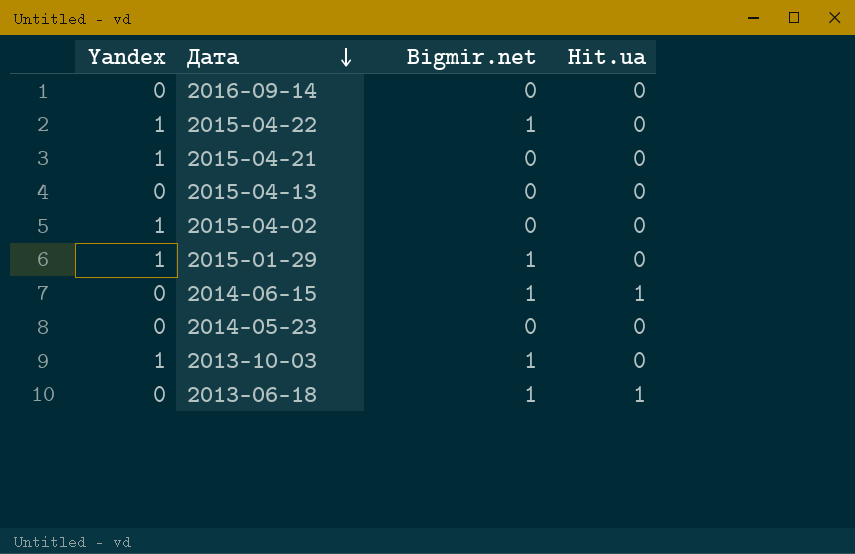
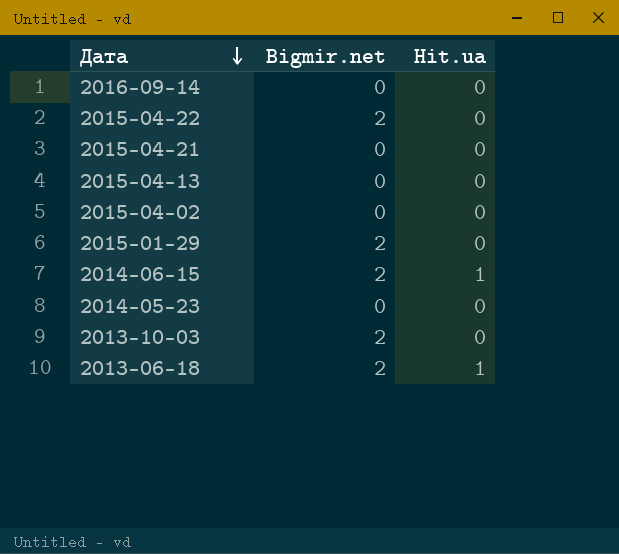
column Yandex | position: 1 -> none
2015-04-22 | Bigmir.net: 1 -> 2
2015-01-29 | Bigmir.net: 1 -> 2
2014-06-15 | Bigmir.net: 1 -> 2
2013-10-03 | Bigmir.net: 1 -> 2
2013-06-18 | Bigmir.net: 1 -> 2

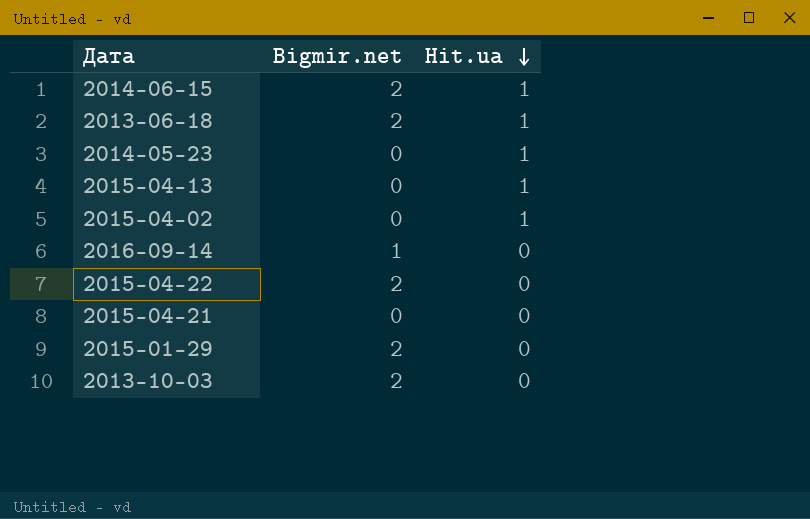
row order: Дата descending -> Hit.ua descending
2014-05-23 | Hit.ua: 0 -> 1
2015-04-13 | Hit.ua: 0 -> 1
2015-04-02 | Hit.ua: 0 -> 1
2016-09-14 | Bigmir.net: 0 -> 1

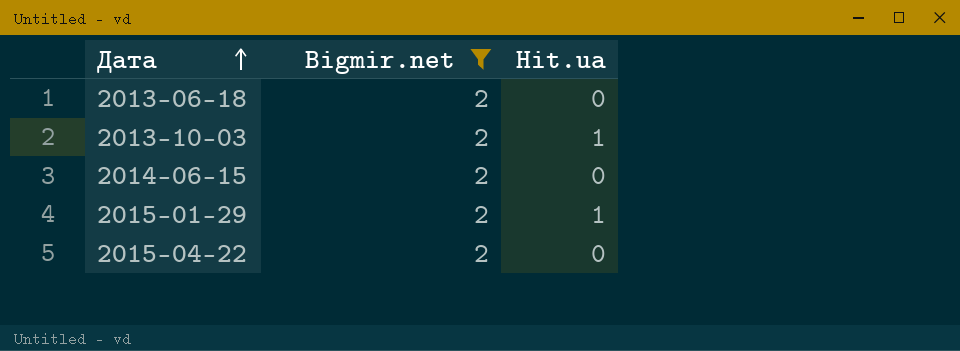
filter: none -> Bigmir.net = 2
row order: Hit.ua descending -> Дата ascending
2013-06-18 | Hit.ua: 1 -> 0
2013-10-03 | Hit.ua: 0 -> 1
2014-06-15 | Hit.ua: 1 -> 0
2015-01-29 | Hit.ua: 0 -> 1

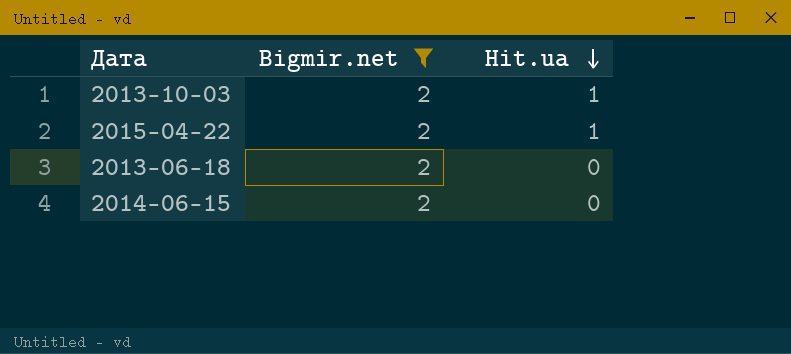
row order: Дата ascending -> Hit.ua descending
row 2015-01-29: 2 | 1 -> none
2015-04-22 | Hit.ua: 0 -> 1

